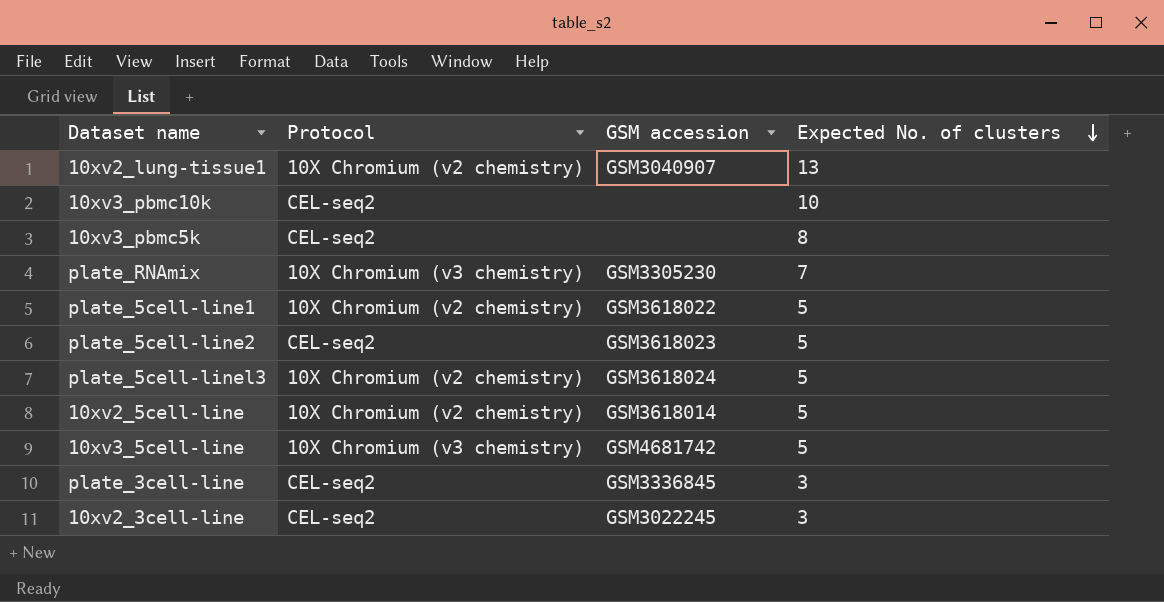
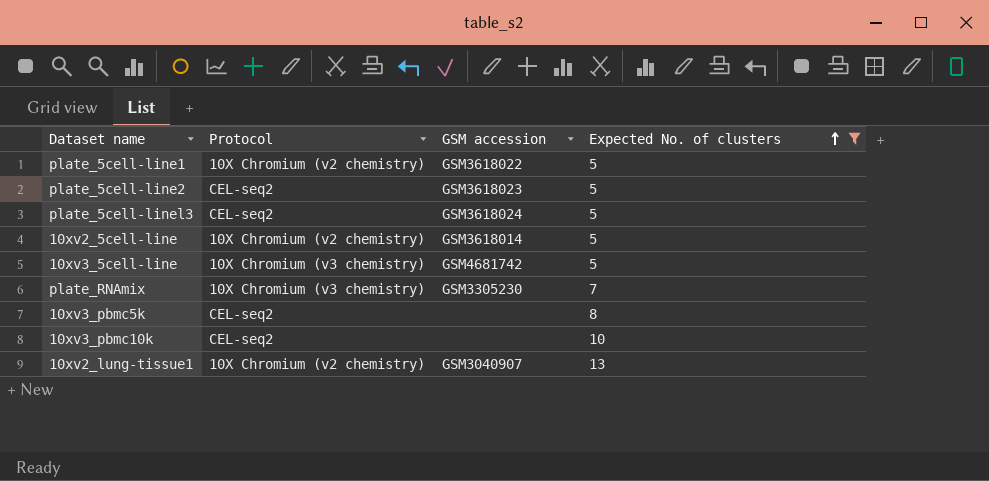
filter: none -> Expected No. of clusters != 3
row order: Expected No. of clusters descending -> Expected No. of clusters ascending
plate_5cell-linel3 | Protocol: 10X Chromium (v2 chemistry) -> CEL-seq2

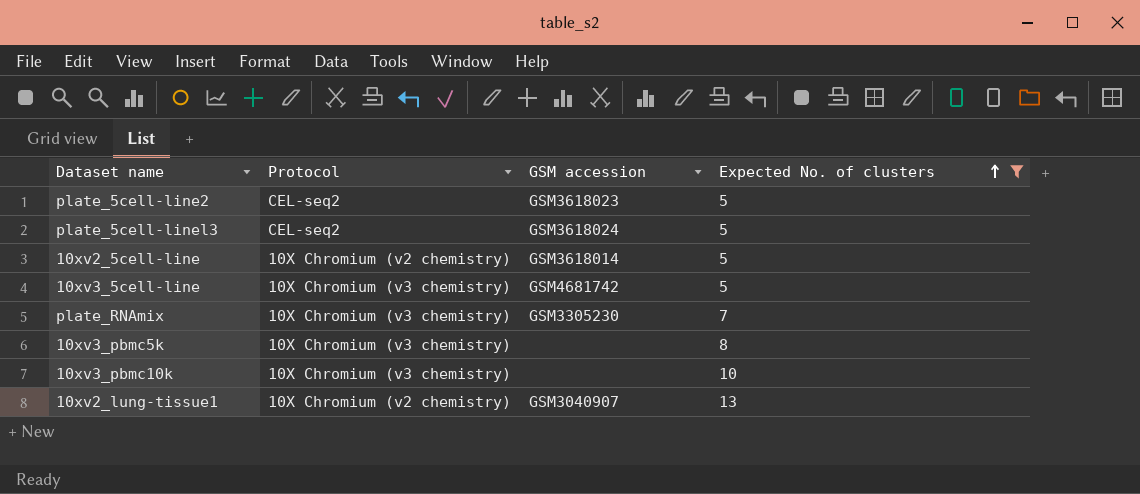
row plate_5cell-line1: 10X Chromium (v2 chemistry) | GSM3618022 | 5 -> none
10xv3_pbmc5k | Protocol: CEL-seq2 -> 10X Chromium (v3 chemistry)
10xv3_pbmc10k | Protocol: CEL-seq2 -> 10X Chromium (v3 chemistry)

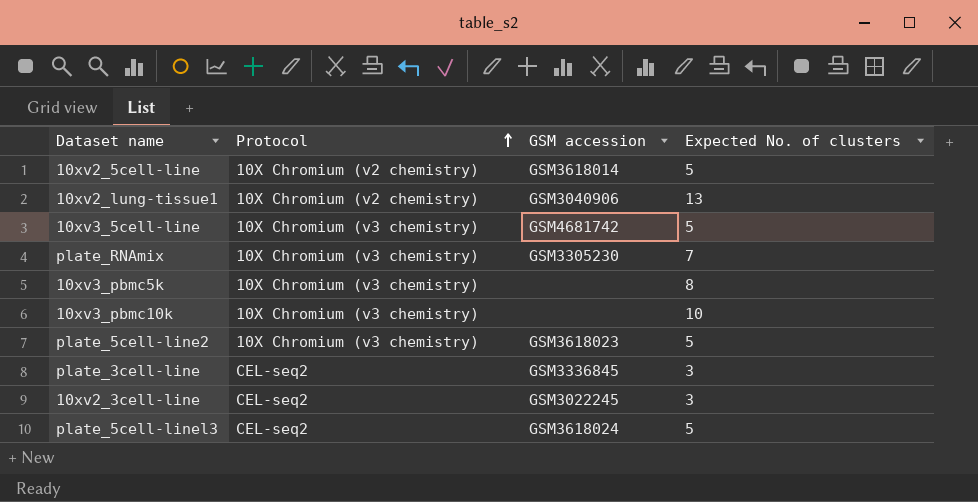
filter: Expected No. of clusters != 3 -> none
row order: Expected No. of clusters ascending -> Protocol ascending
10xv2_lung-tissue1 | GSM accession: GSM3040907 -> GSM3040906
plate_5cell-line2 | Protocol: CEL-seq2 -> 10X Chromium (v3 chemistry)

